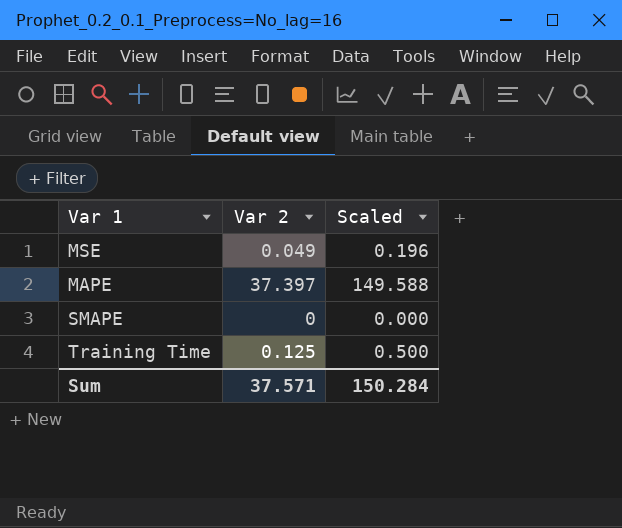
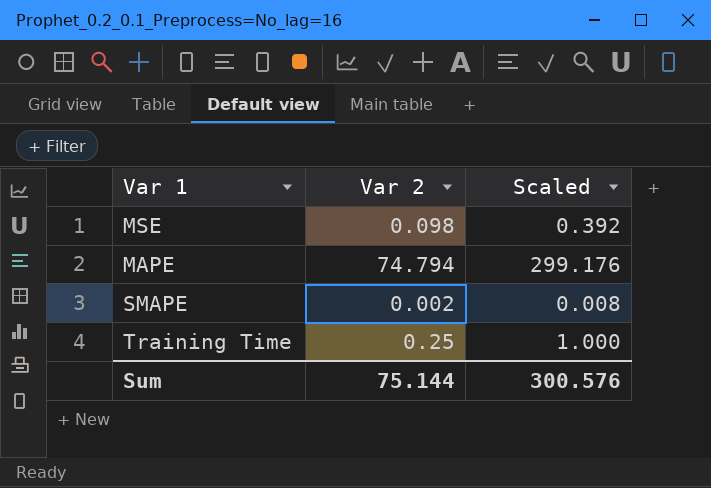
MSE | Var 2: 0.049 -> 0.098
MSE | Scaled: 0.196 -> 0.392
MAPE | Var 2: 37.397 -> 74.794
MAPE | Scaled: 149.588 -> 299.176
SMAPE | Var 2: 0 -> 0.002
SMAPE | Scaled: 0.000 -> 0.008
Training Time | Var 2: 0.125 -> 0.25
Training Time | Scaled: 0.500 -> 1.000
Sum | Var 2: 37.571 -> 75.144
Sum | Scaled: 150.284 -> 300.576

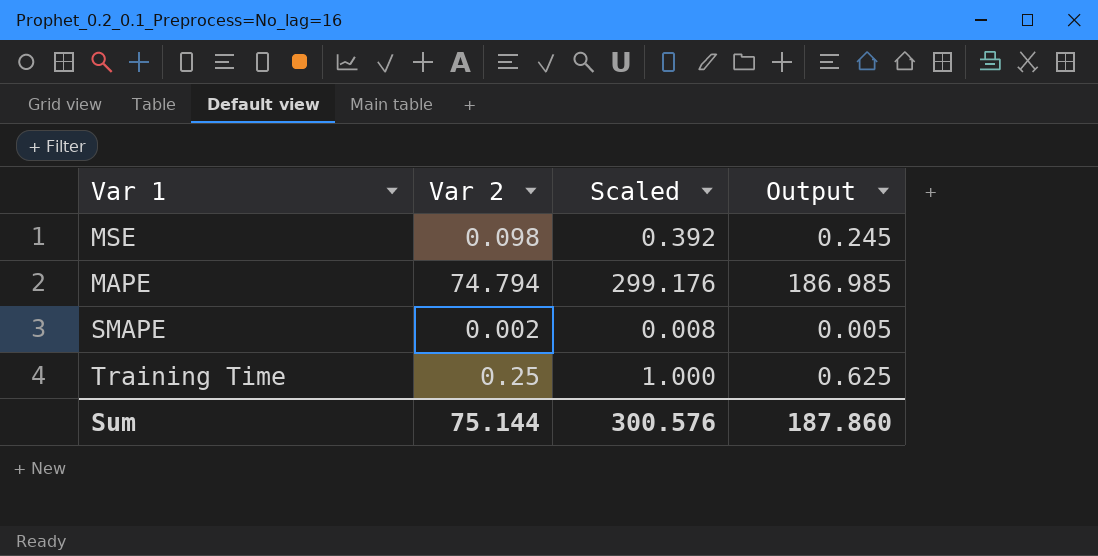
column Output | formula: none -> [Var 2] * 2.5

